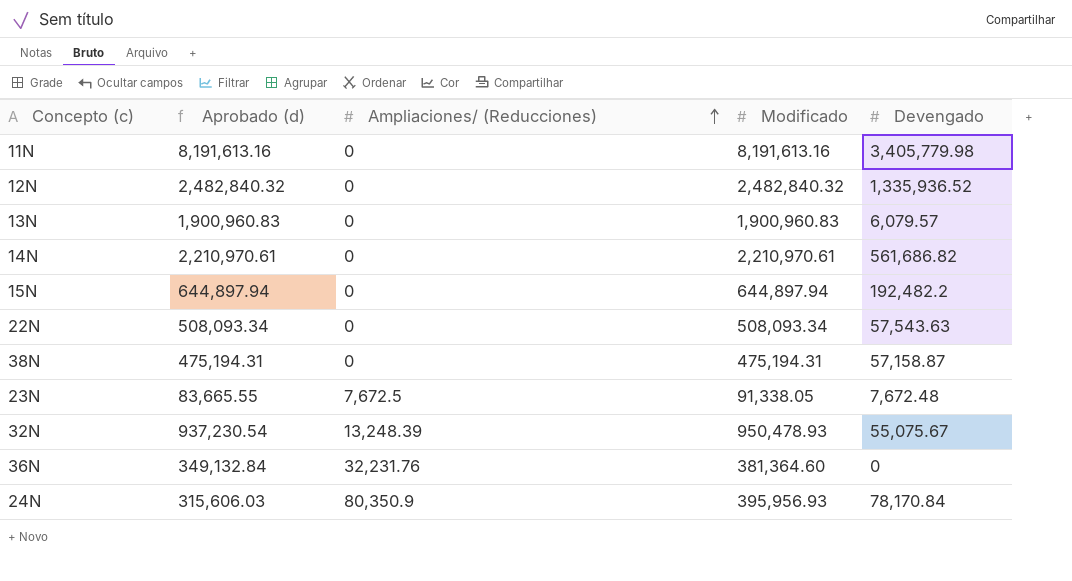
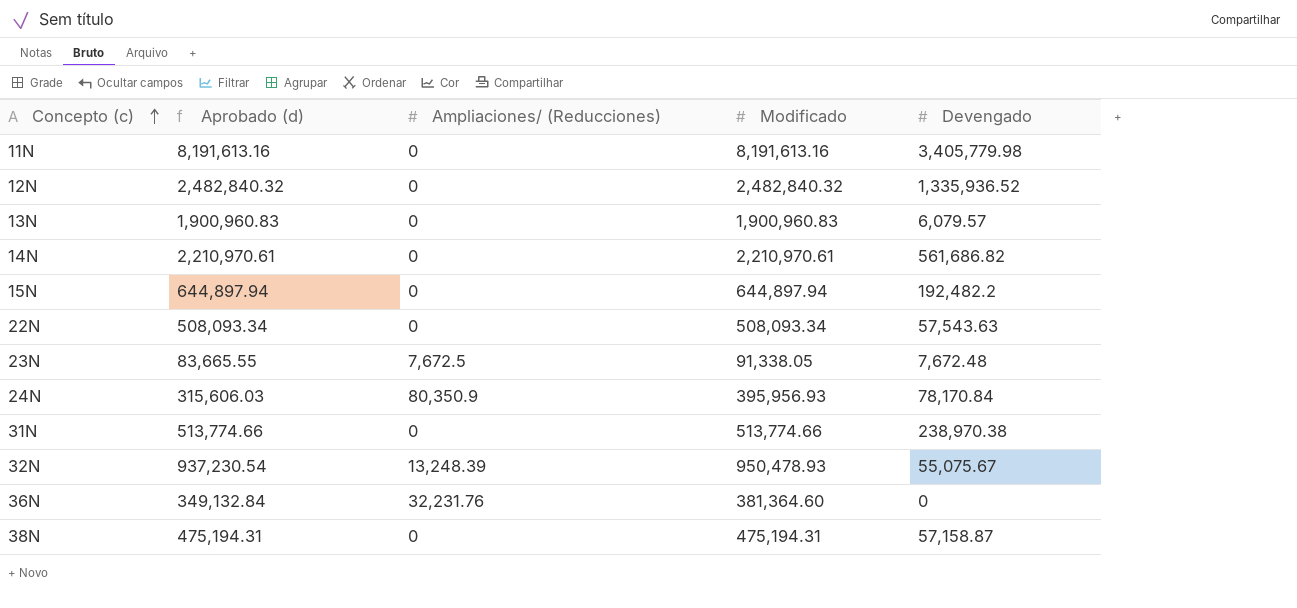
row order: Ampliaciones/ (Reducciones) ascending -> Concepto (c) ascending
row 31N: none -> 513,774.66 | 0 | 513,774.66 | 238,970.38

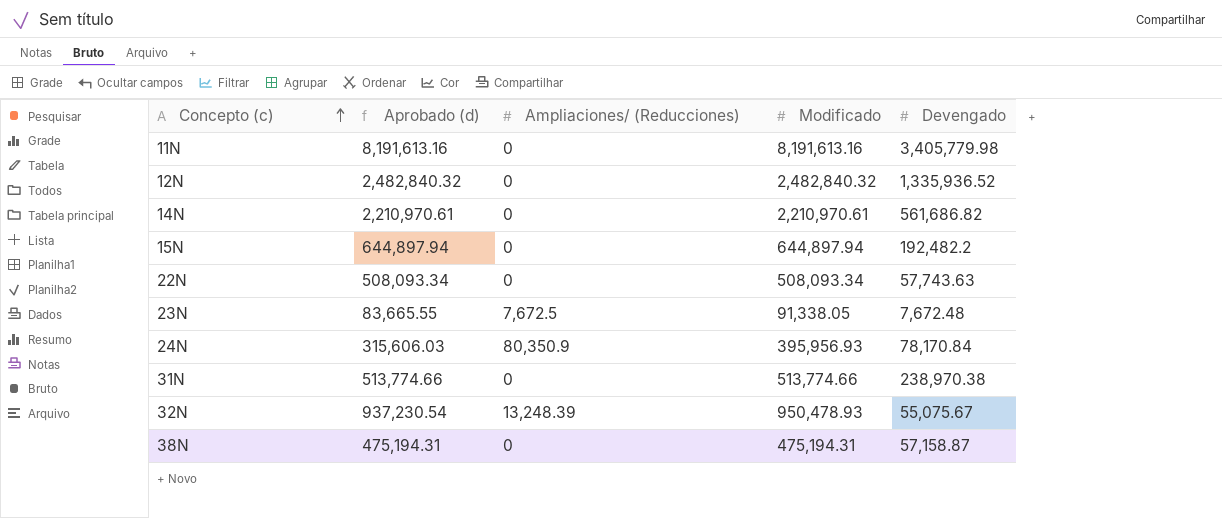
row 13N: 1,900,960.83 | 0 | 1,900,960.83 | 6,079.57 -> none
row 36N: 349,132.84 | 32,231.76 | 381,364.60 | 0 -> none
22N | Devengado: 57,543.63 -> 57,743.63

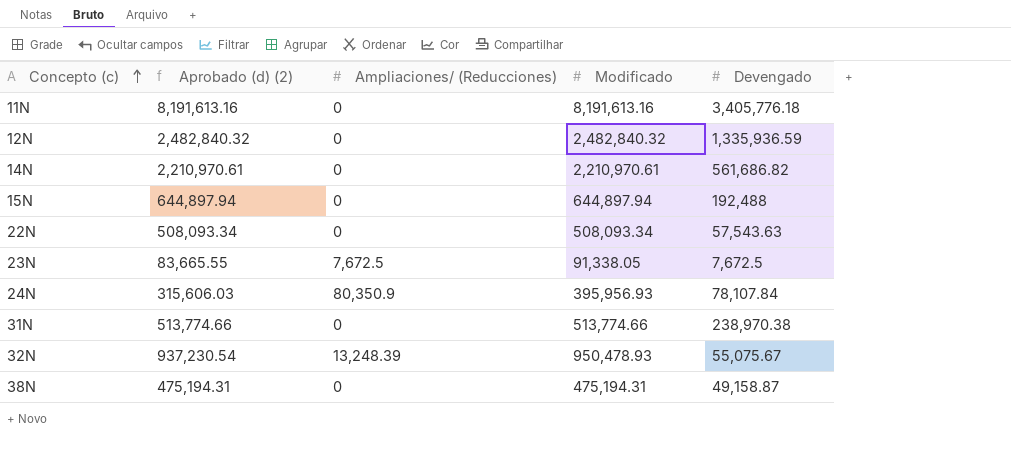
column name: Aprobado (d) -> Aprobado (d) (2)
11N | Devengado: 3,405,779.98 -> 3,405,776.18
12N | Devengado: 1,335,936.52 -> 1,335,936.59
15N | Devengado: 192,482.2 -> 192,488
22N | Devengado: 57,743.63 -> 57,543.63
23N | Devengado: 7,672.48 -> 7,672.5
24N | Devengado: 78,170.84 -> 78,107.84
38N | Devengado: 57,158.87 -> 49,158.87

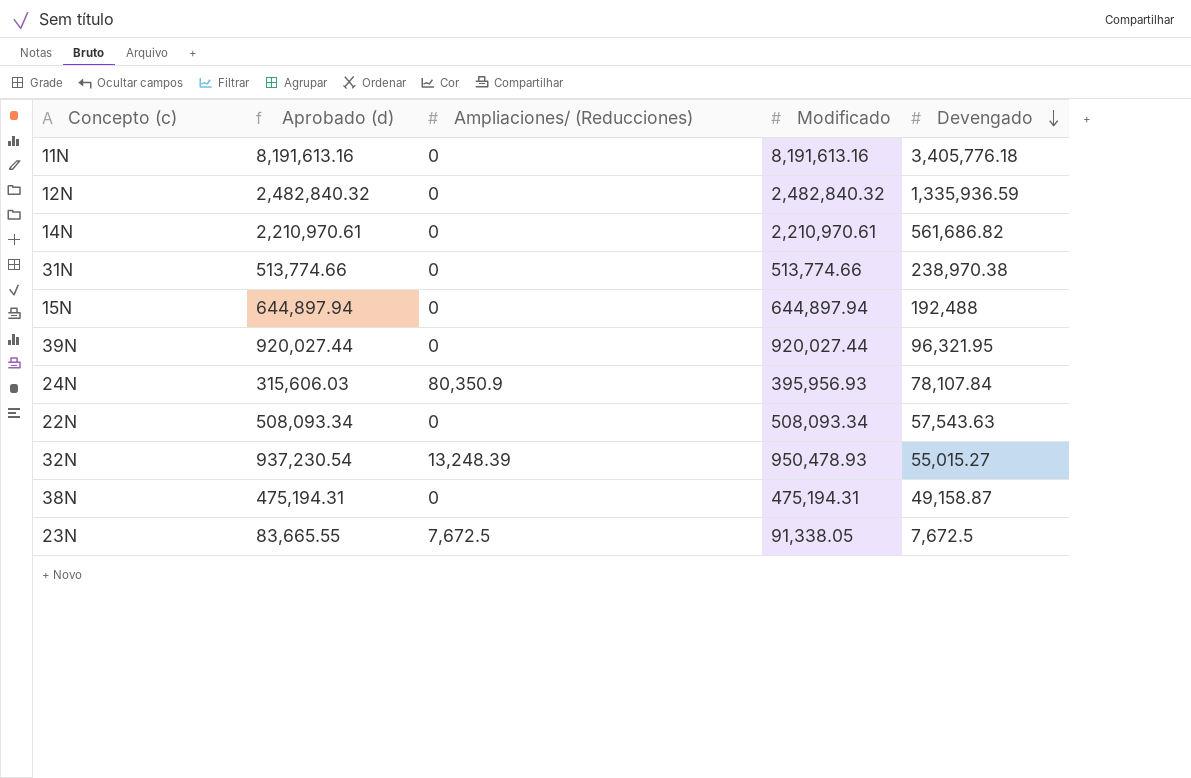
row order: Concepto (c) ascending -> Devengado descending
column name: Aprobado (d) (2) -> Aprobado (d)
row 39N: none -> 920,027.44 | 0 | 920,027.44 | 96,321.95
32N | Devengado: 55,075.67 -> 55,015.27

